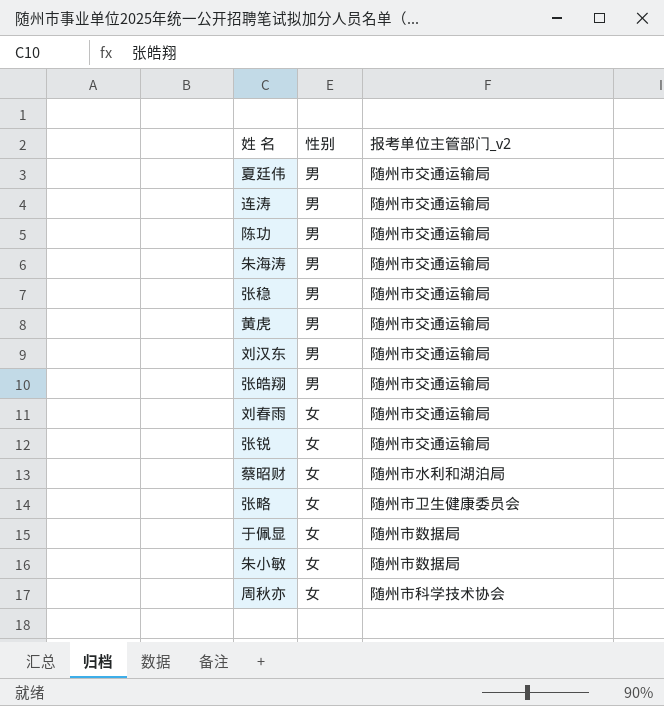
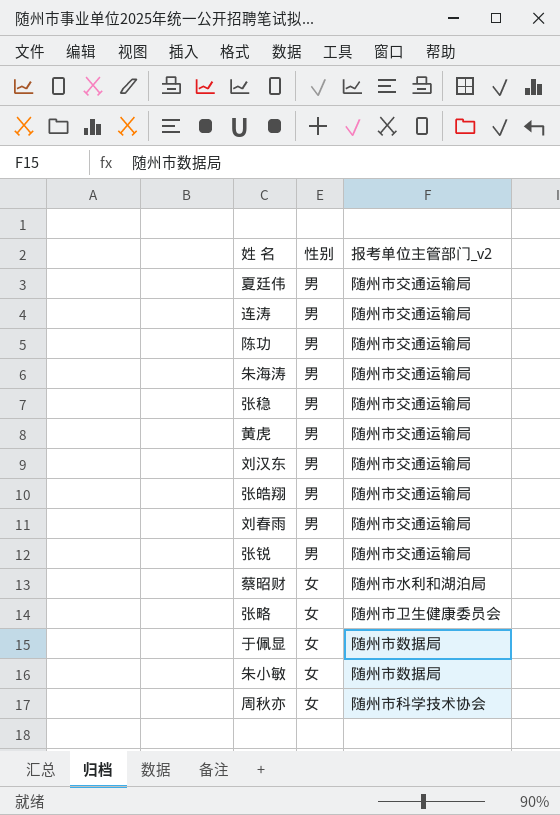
刘春雨 | 性别: 女 -> 男
张锐 | 性别: 女 -> 男

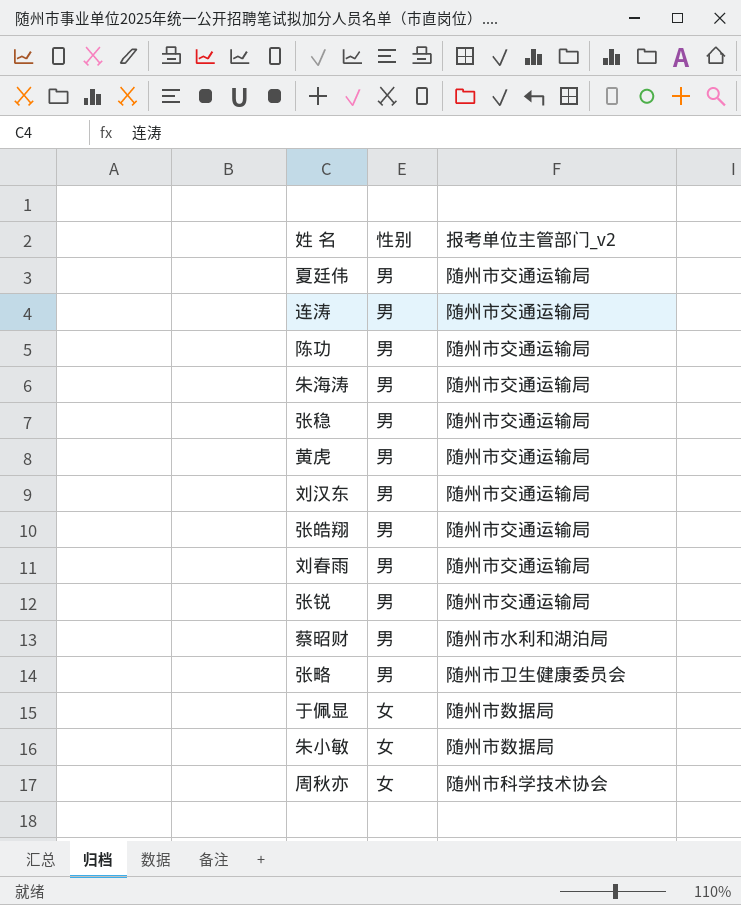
蔡昭财 | 性别: 女 -> 男
张略 | 性别: 女 -> 男

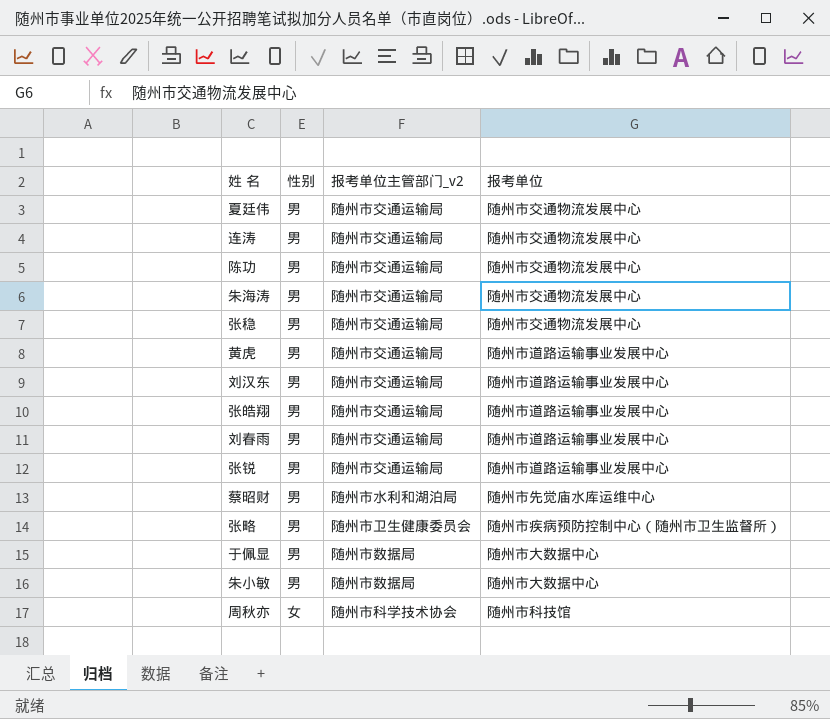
column 报考单位 | position: none -> 4
于佩显 | 性别: 女 -> 男
朱小敏 | 性别: 女 -> 男

